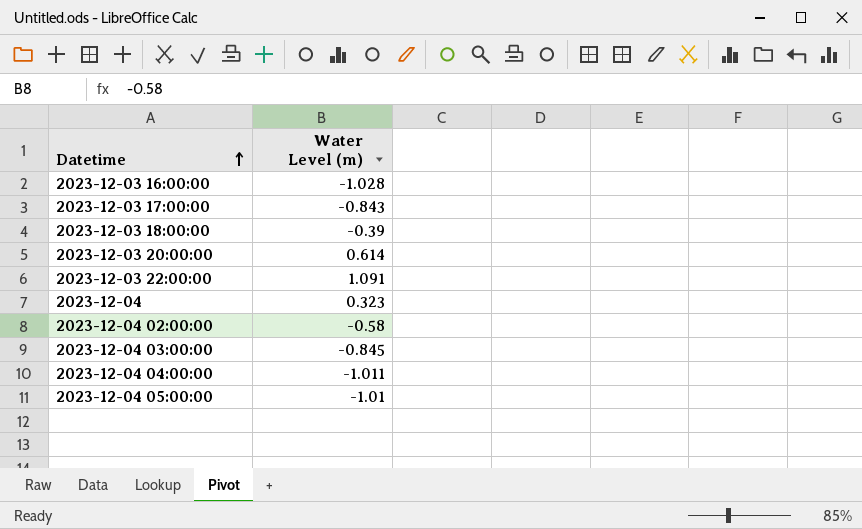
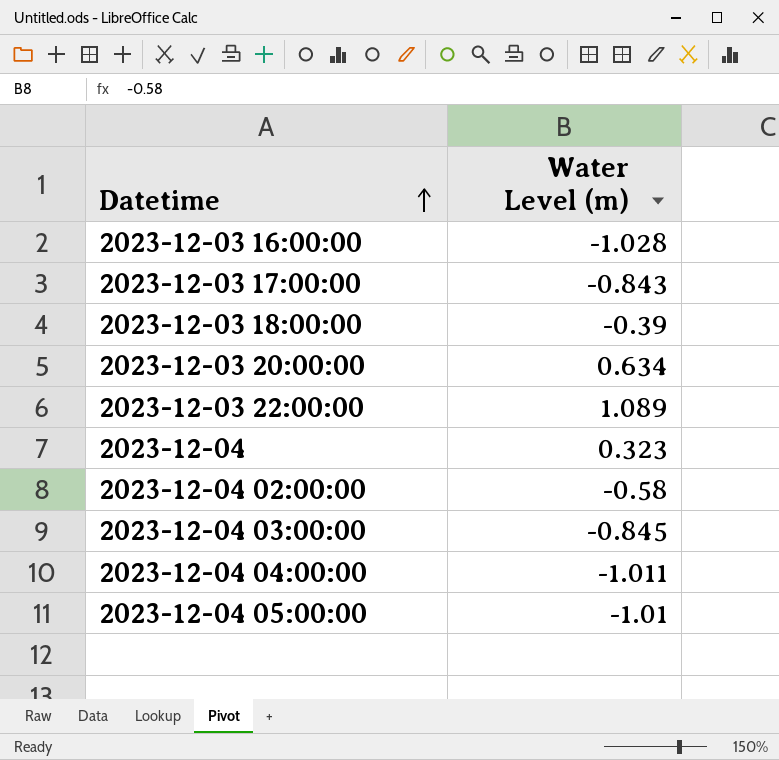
2023-12-03 20:00:00 | Water Level (m): 0.614 -> 0.634
2023-12-03 22:00:00 | Water Level (m): 1.091 -> 1.089

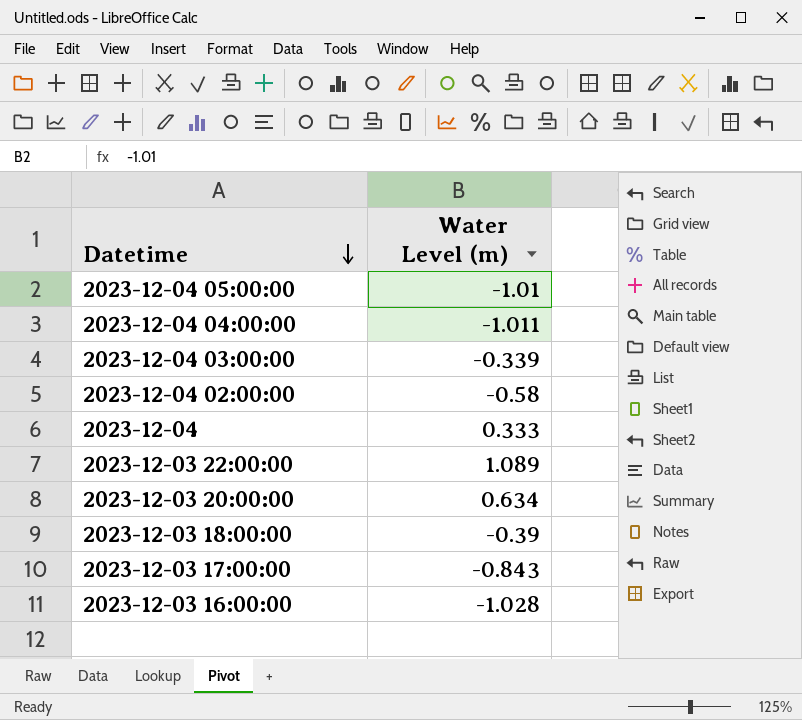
row order: Datetime ascending -> Datetime descending
2023-12-04 03:00:00 | Water Level (m): -0.845 -> -0.339
2023-12-04 | Water Level (m): 0.323 -> 0.333

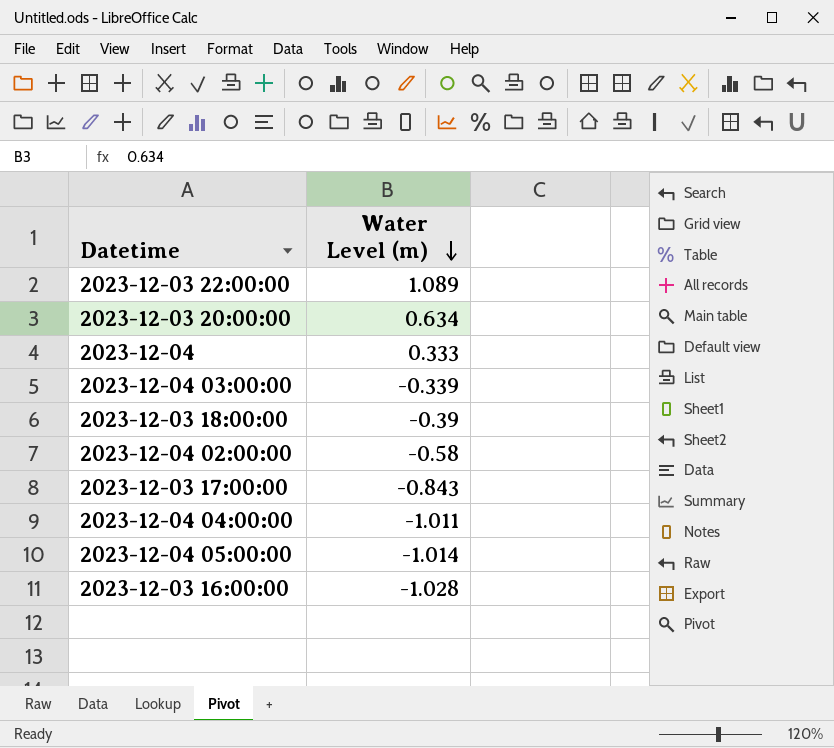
row order: Datetime descending -> Water Level (m) descending
2023-12-04 05:00:00 | Water Level (m): -1.01 -> -1.014

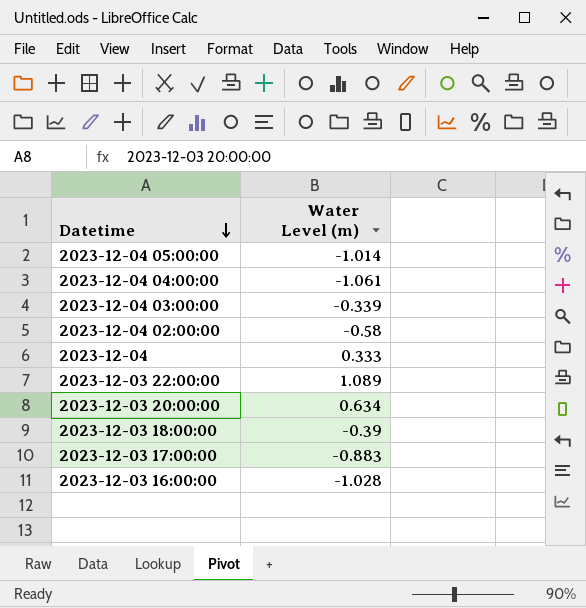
row order: Water Level (m) descending -> Datetime descending
2023-12-04 04:00:00 | Water Level (m): -1.011 -> -1.061
2023-12-03 17:00:00 | Water Level (m): -0.843 -> -0.883

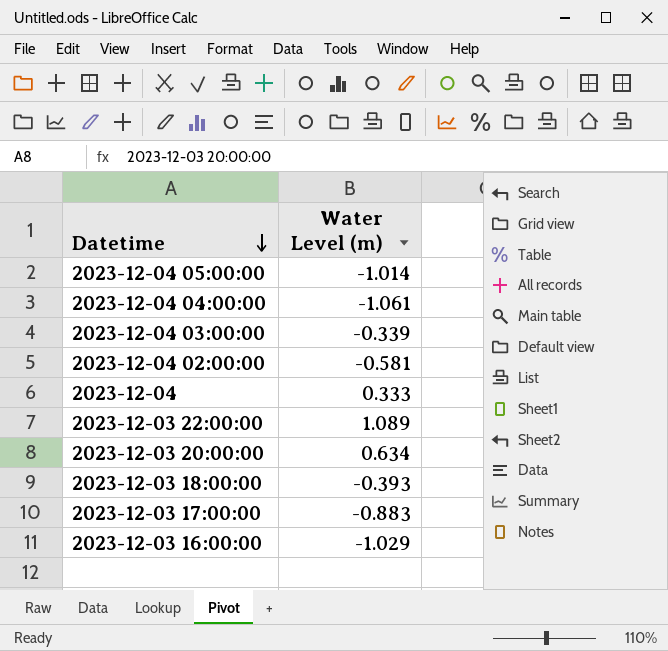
2023-12-04 02:00:00 | Water Level (m): -0.58 -> -0.581
2023-12-03 18:00:00 | Water Level (m): -0.39 -> -0.393
2023-12-03 16:00:00 | Water Level (m): -1.028 -> -1.029

